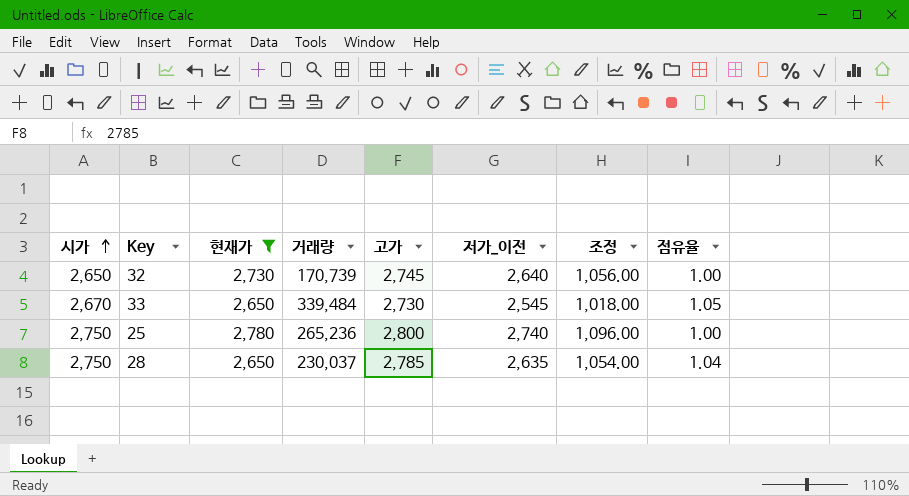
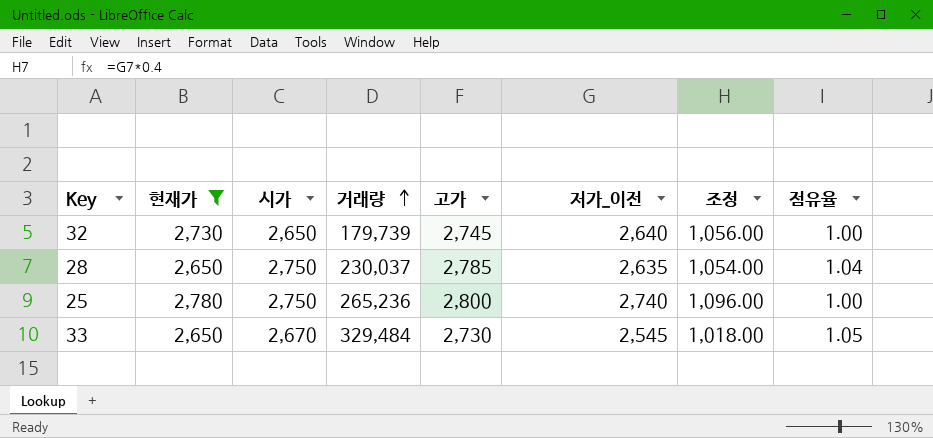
row order: 시가 ascending -> 거래량 ascending
column 시가 | position: 1 -> 3
32 | 거래량: 170,739 -> 179,739
33 | 거래량: 339,484 -> 329,484

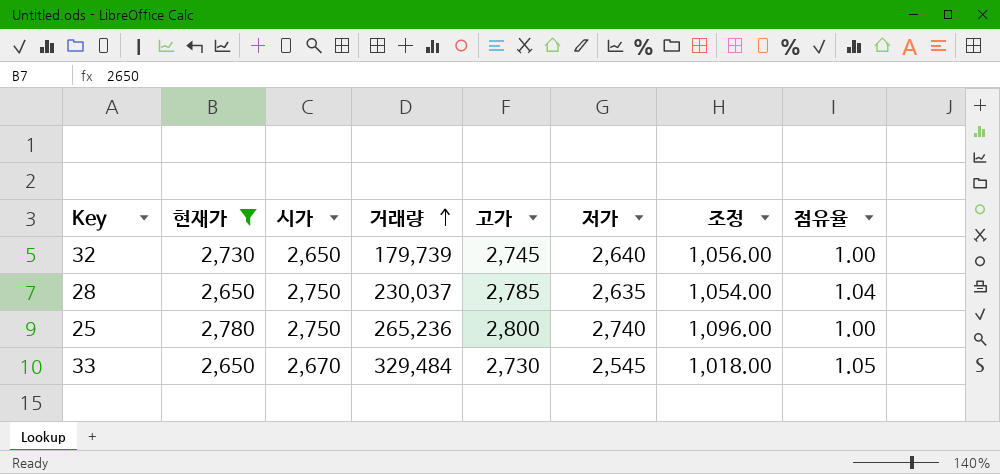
column name: 저가_이전 -> 저가

